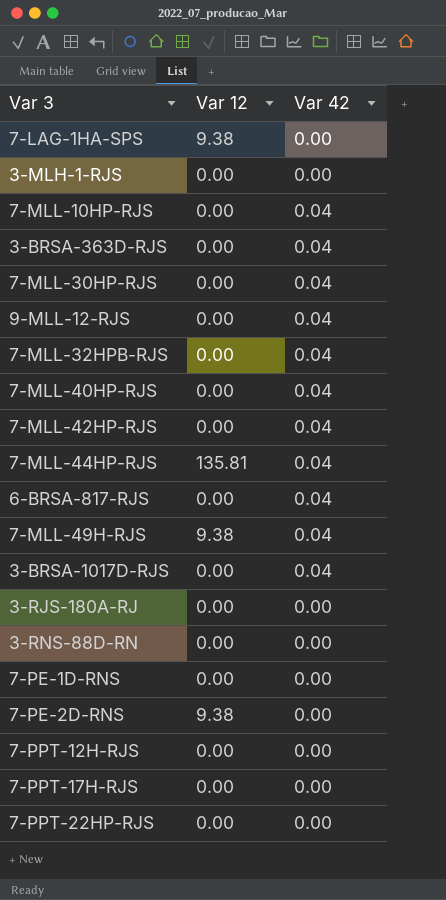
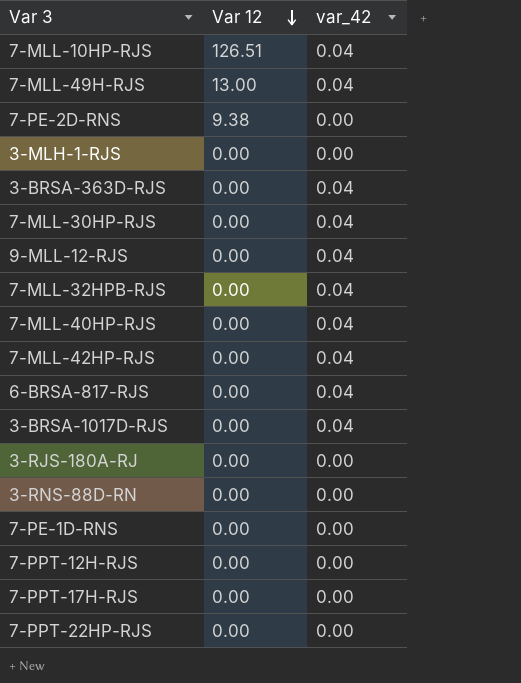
row order: none -> Var 12 descending
column name: Var 42 -> var_42
row 7-LAG-1HA-SPS: 9.38 | 0.00 -> none
row 7-MLL-44HP-RJS: 135.81 | 0.04 -> none
7-MLL-10HP-RJS | Var 12: 0.00 -> 126.51
7-MLL-49H-RJS | Var 12: 9.38 -> 13.00

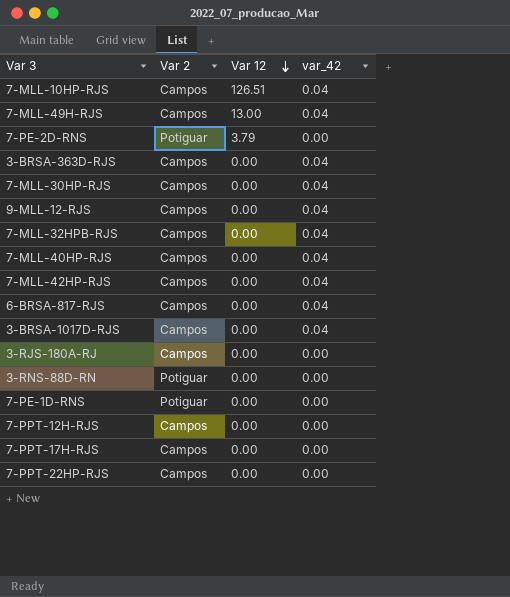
column Var 2 | position: none -> 2
row 3-MLH-1-RJS: 0.00 | 0.00 -> none
7-PE-2D-RNS | Var 12: 9.38 -> 3.79

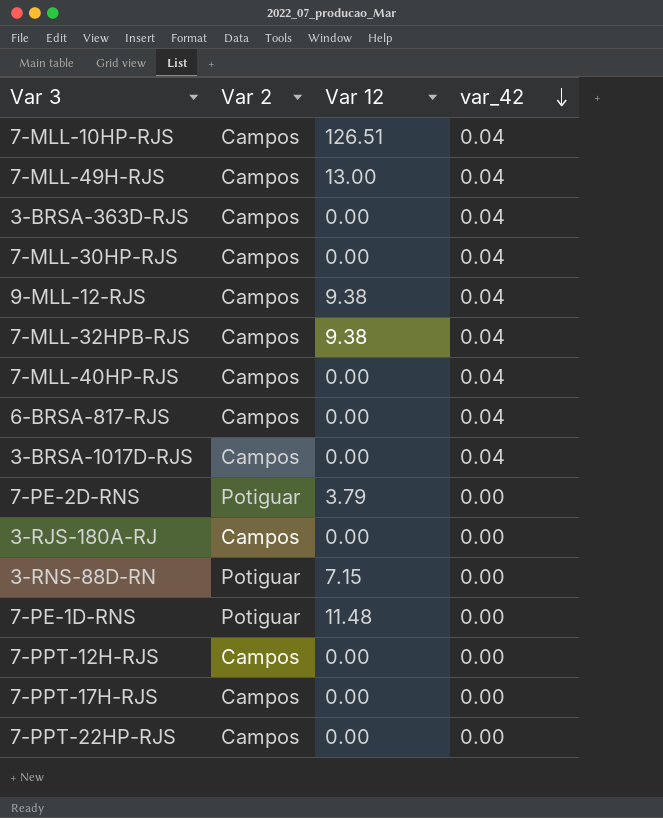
row order: Var 12 descending -> var_42 descending
row 7-MLL-42HP-RJS: Campos | 0.00 | 0.04 -> none
9-MLL-12-RJS | Var 12: 0.00 -> 9.38
7-MLL-32HPB-RJS | Var 12: 0.00 -> 9.38
3-RNS-88D-RN | Var 12: 0.00 -> 7.15
7-PE-1D-RNS | Var 12: 0.00 -> 11.48

